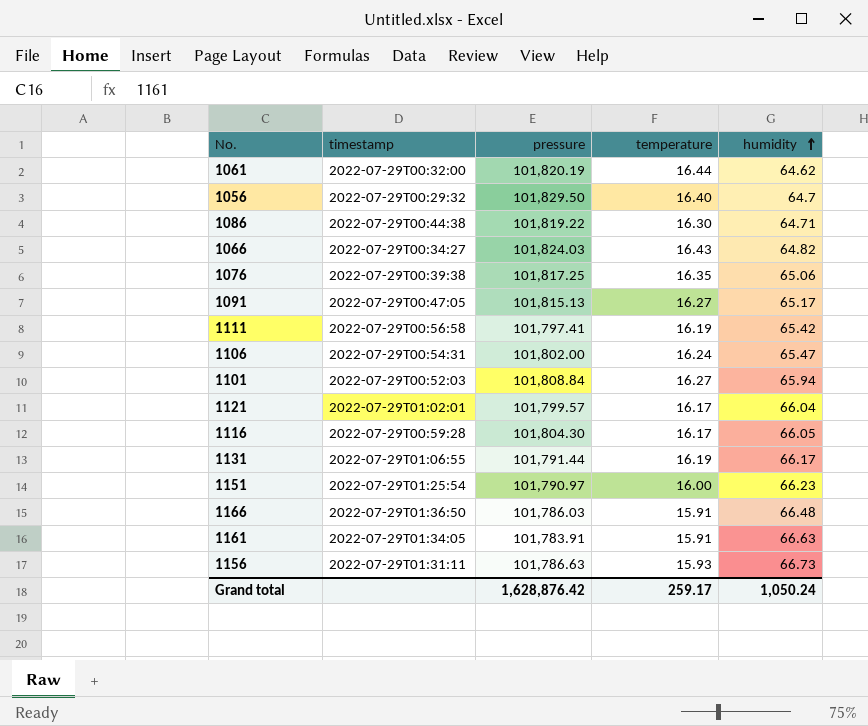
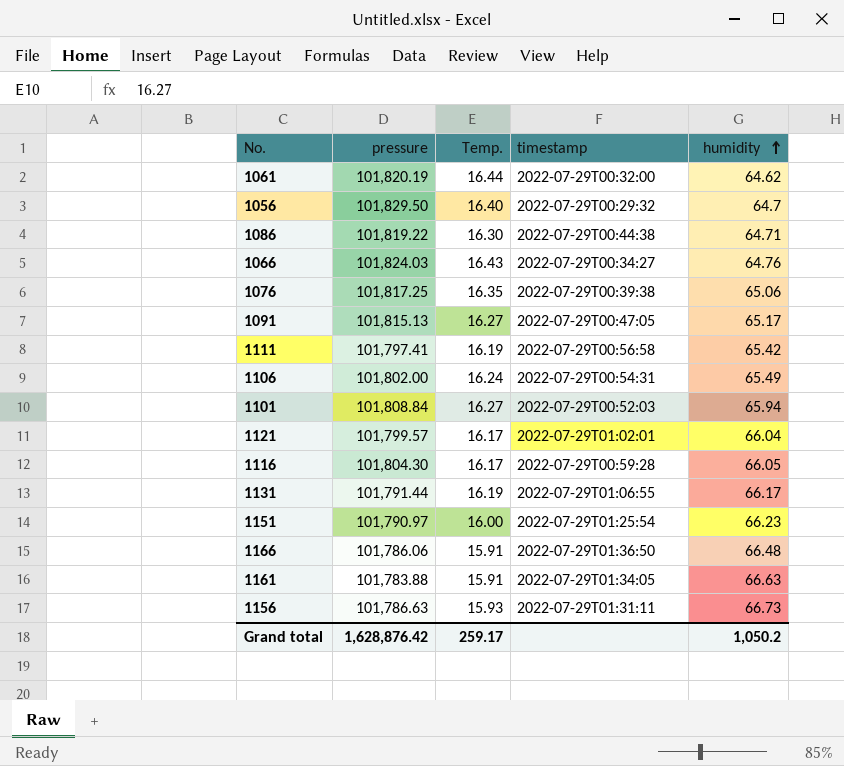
column name: temperature -> Temp.
column timestamp | position: 2 -> 4
1066 | humidity: 64.82 -> 64.76
1106 | humidity: 65.47 -> 65.49
1166 | pressure: 101,786.03 -> 101,786.06
1161 | pressure: 101,783.91 -> 101,783.88
Grand total | humidity: 1,050.24 -> 1,050.2

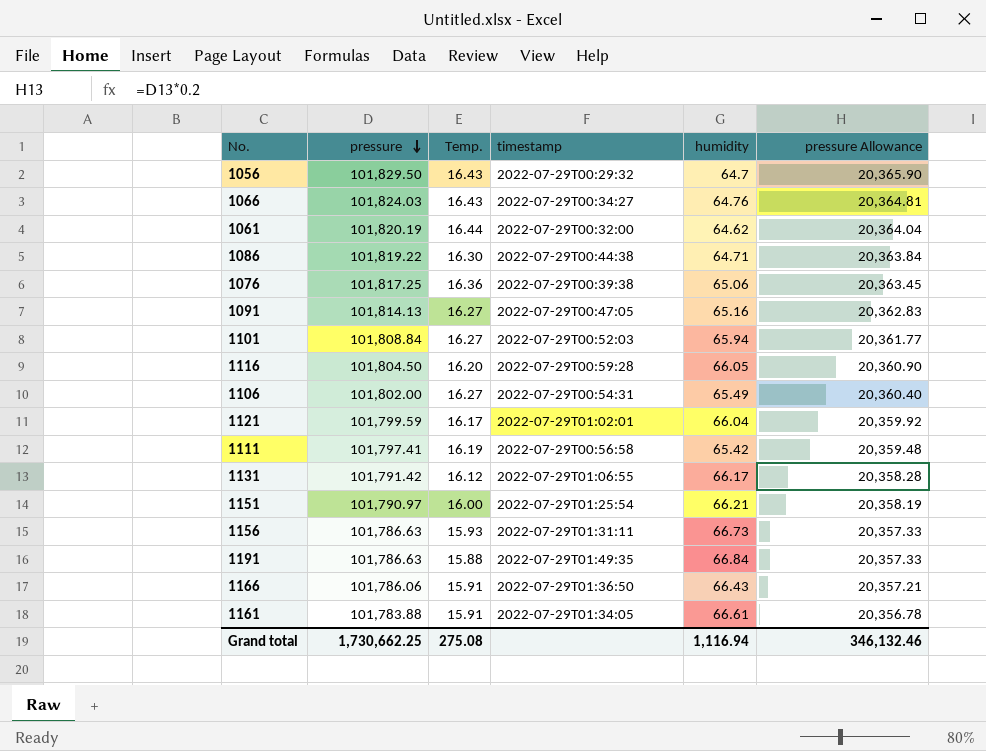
row order: humidity ascending -> pressure descending
column pressure Allowance | formula: none -> [pressure] * 0.2
1056 | Temp.: 16.40 -> 16.43
1076 | Temp.: 16.35 -> 16.36
1091 | pressure: 101,815.13 -> 101,814.13
1091 | humidity: 65.17 -> 65.16
1116 | pressure: 101,804.30 -> 101,804.50
1116 | Temp.: 16.17 -> 16.20
1106 | Temp.: 16.24 -> 16.27
1121 | pressure: 101,799.57 -> 101,799.59
1131 | pressure: 101,791.44 -> 101,791.42
1131 | Temp.: 16.19 -> 16.12
1151 | humidity: 66.23 -> 66.21
row 1191: none -> 101,786.63 | 15.88 | 2022-07-29T01:49:35 | 66.84 | 20,357.33
1166 | humidity: 66.48 -> 66.43
1161 | humidity: 66.63 -> 66.61
Grand total | pressure: 1,628,876.42 -> 1,730,662.25
Grand total | Temp.: 259.17 -> 275.08
Grand total | humidity: 1,050.2 -> 1,116.94

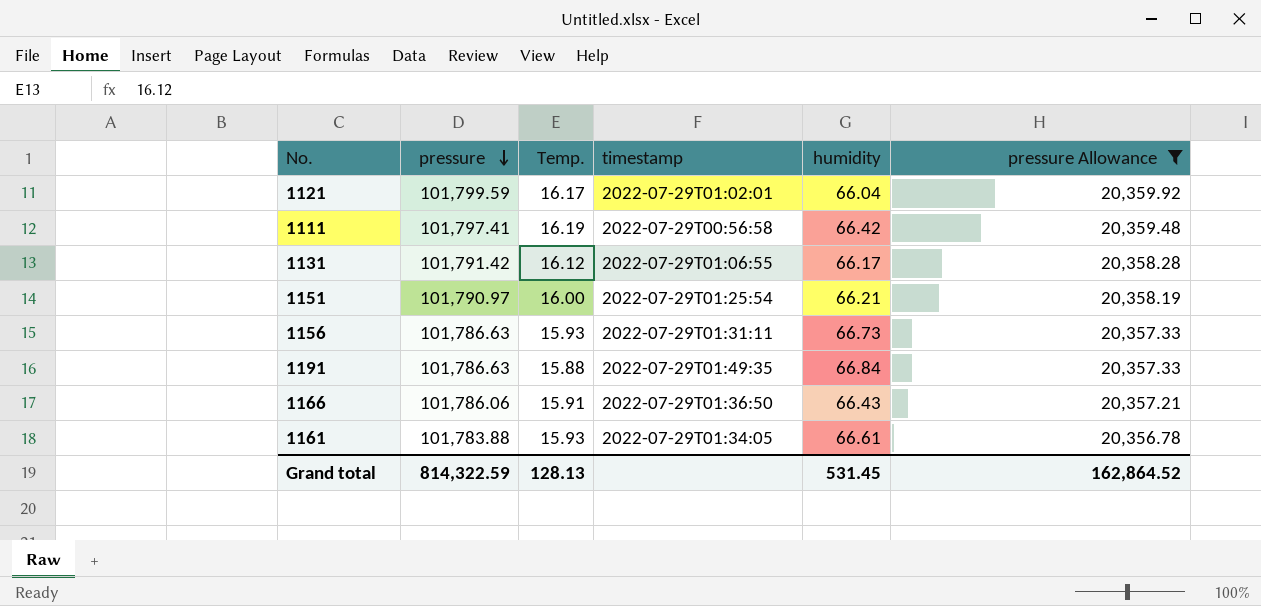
filter: none -> pressure Allowance <= 20,359.92
1111 | humidity: 65.42 -> 66.42
1161 | Temp.: 15.91 -> 15.93
Grand total | pressure: 1,730,662.25 -> 814,322.59
Grand total | Temp.: 275.08 -> 128.13
Grand total | humidity: 1,116.94 -> 531.45
Grand total | pressure Allowance: 346,132.46 -> 162,864.52

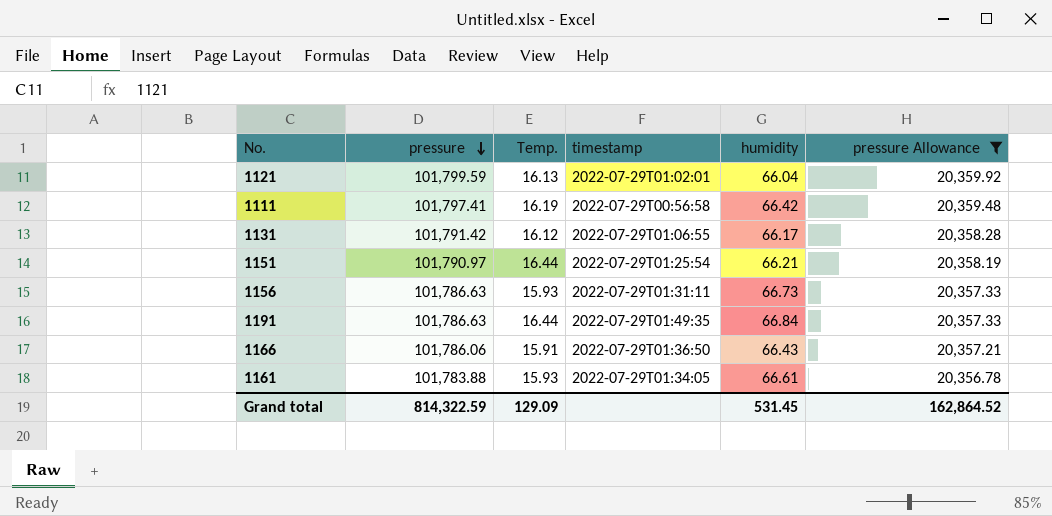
1121 | Temp.: 16.17 -> 16.13
1151 | Temp.: 16.00 -> 16.44
1191 | Temp.: 15.88 -> 16.44
Grand total | Temp.: 128.13 -> 129.09

